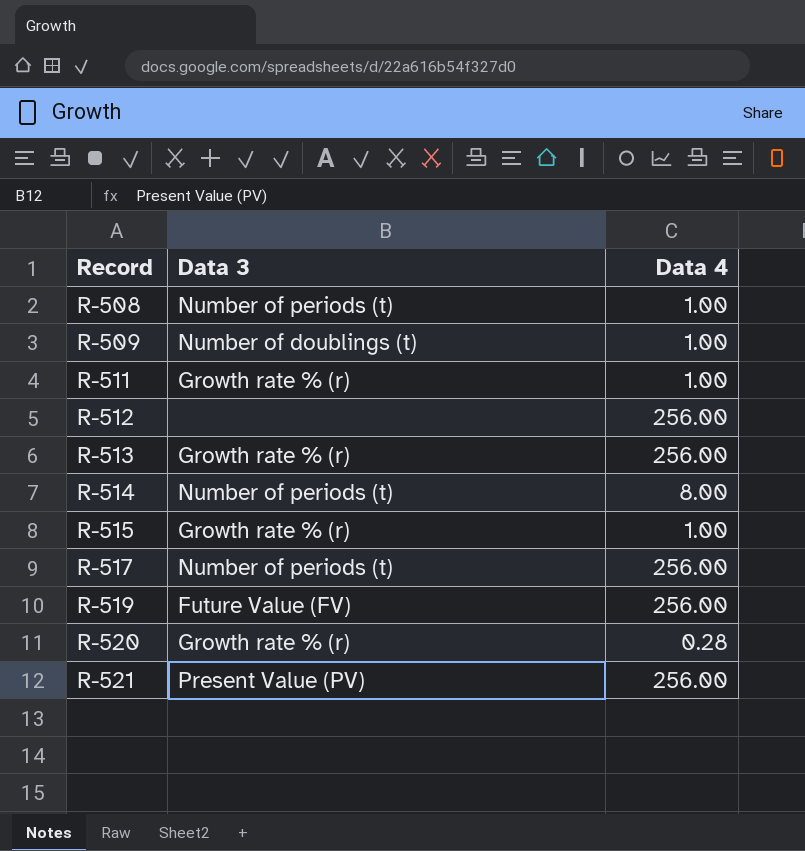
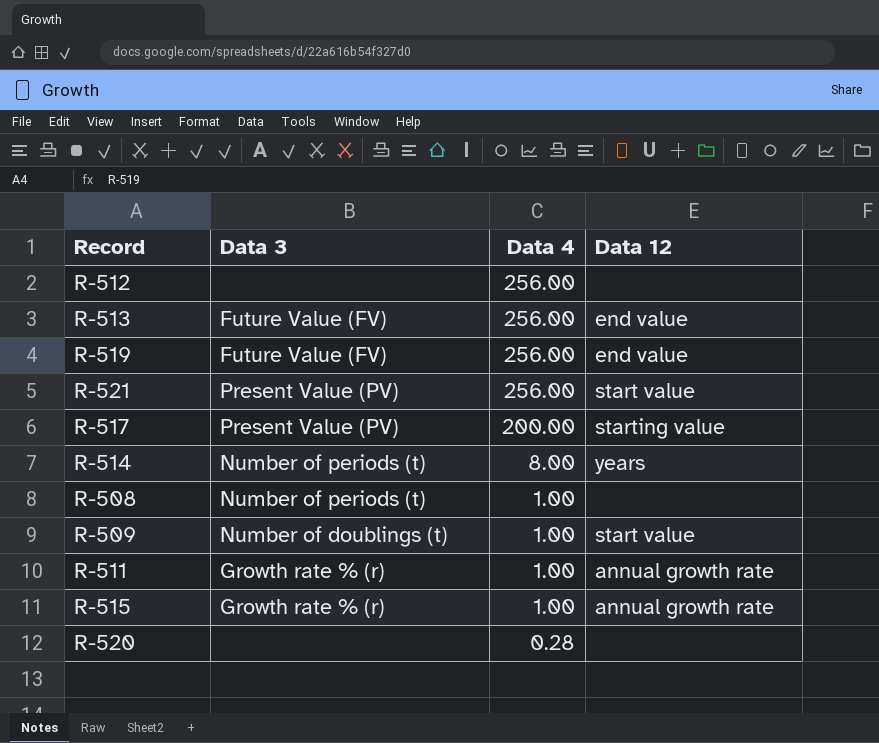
row order: Record ascending -> Data 4 descending
column Data 12 | position: none -> 4
R-513 | Data 3: Growth rate % (r) -> Future Value (FV)
R-517 | Data 3: Number of periods (t) -> Present Value (PV)
R-517 | Data 4: 256.00 -> 200.00
R-520 | Data 3: Growth rate % (r) -> none

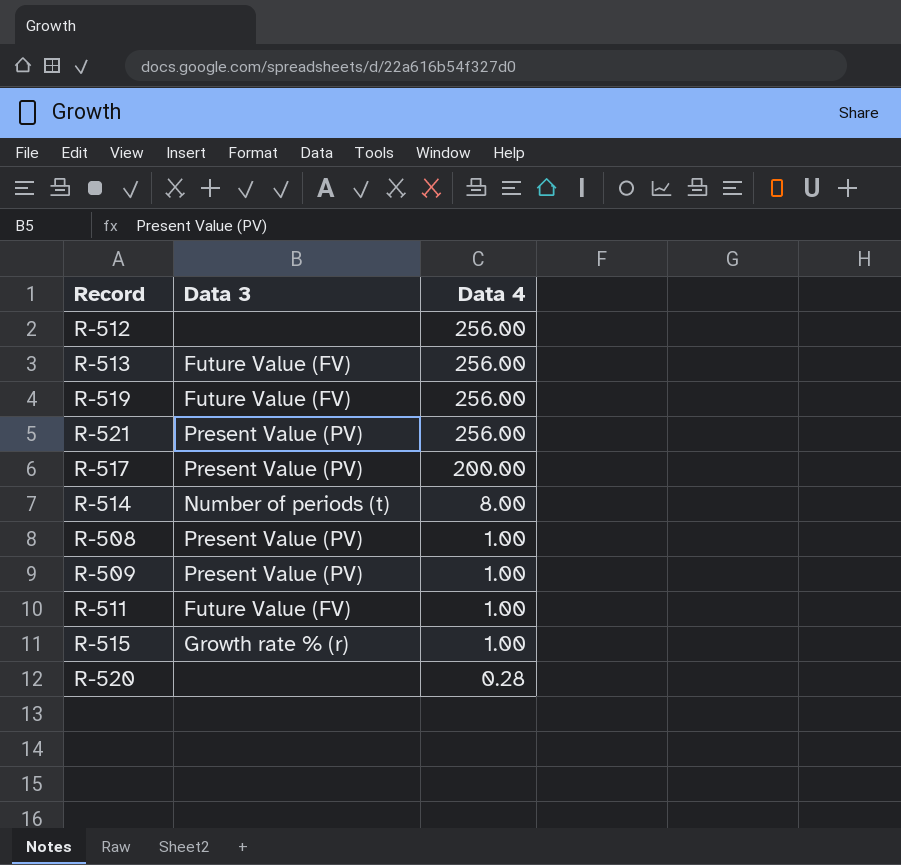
column Data 12 | position: 4 -> none
R-508 | Data 3: Number of periods (t) -> Present Value (PV)
R-509 | Data 3: Number of doublings (t) -> Present Value (PV)
R-511 | Data 3: Growth rate % (r) -> Future Value (FV)

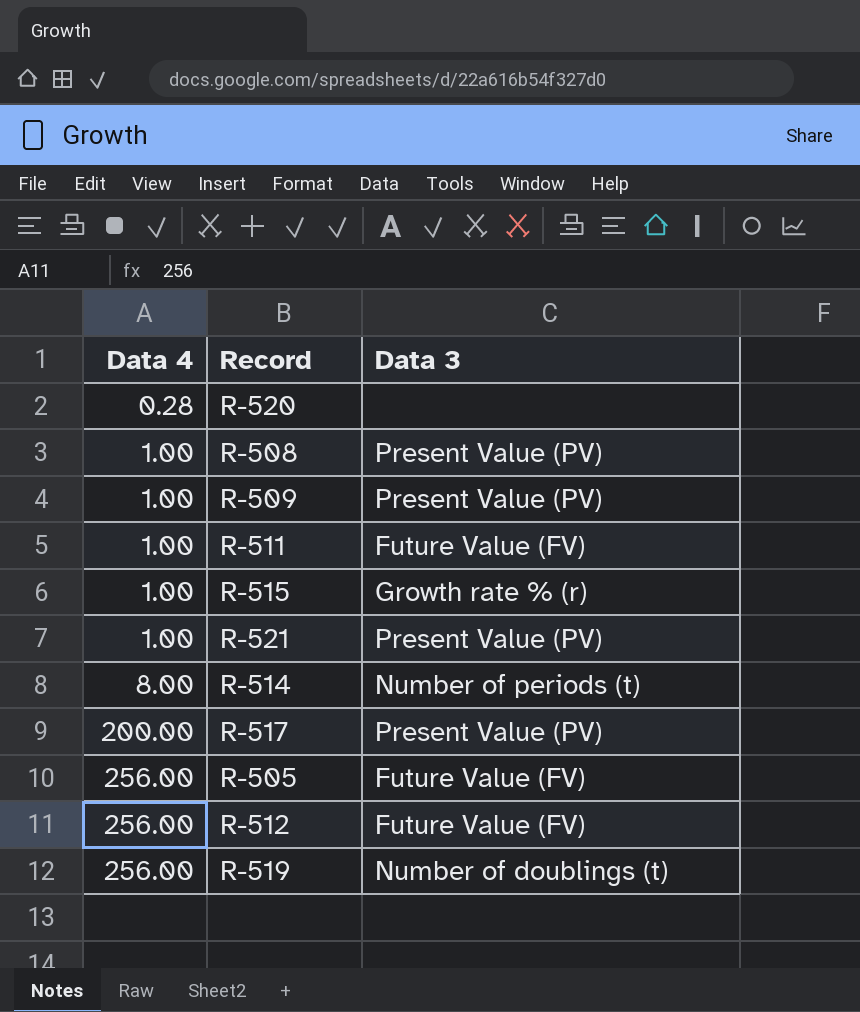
row order: Data 4 descending -> Data 4 ascending
column Data 4 | position: 3 -> 1
row R-513: Future Value (FV) | 256.00 -> none
R-521 | Data 4: 256.00 -> 1.00
row R-505: none -> 256.00 | Future Value (FV)
R-512 | Data 3: none -> Future Value (FV)
R-519 | Data 3: Future Value (FV) -> Number of doublings (t)

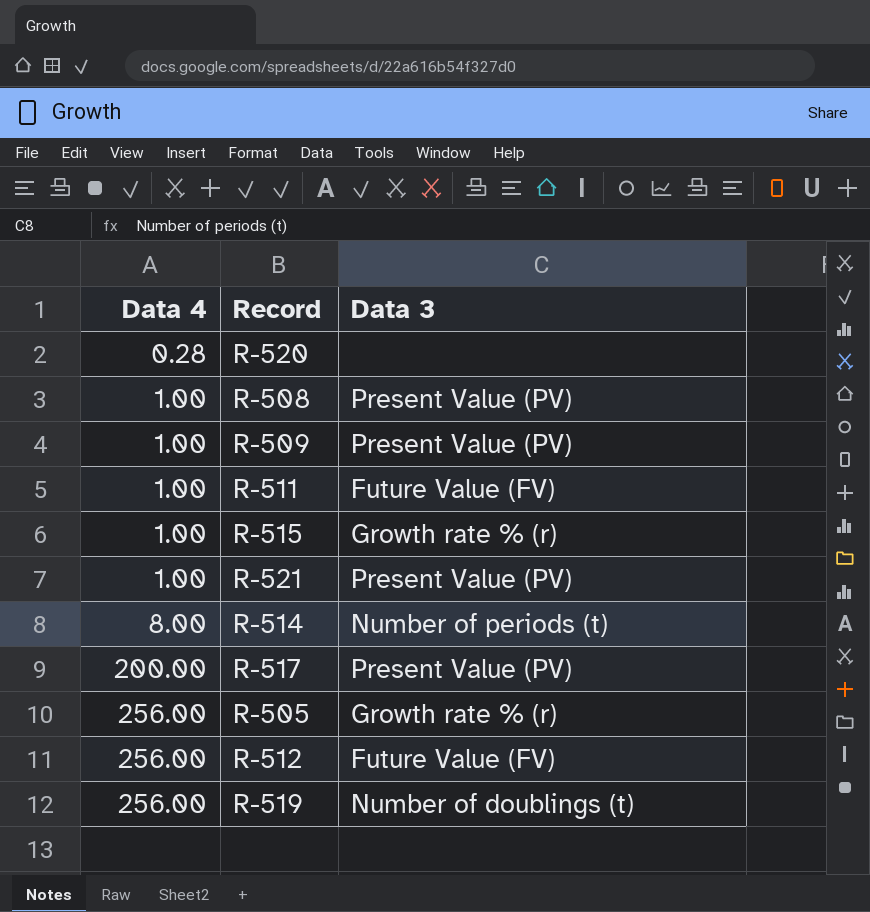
R-505 | Data 3: Future Value (FV) -> Growth rate % (r)

